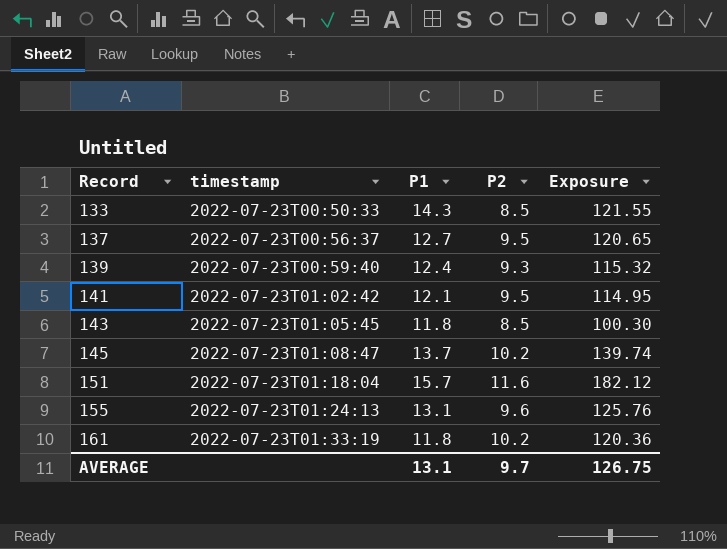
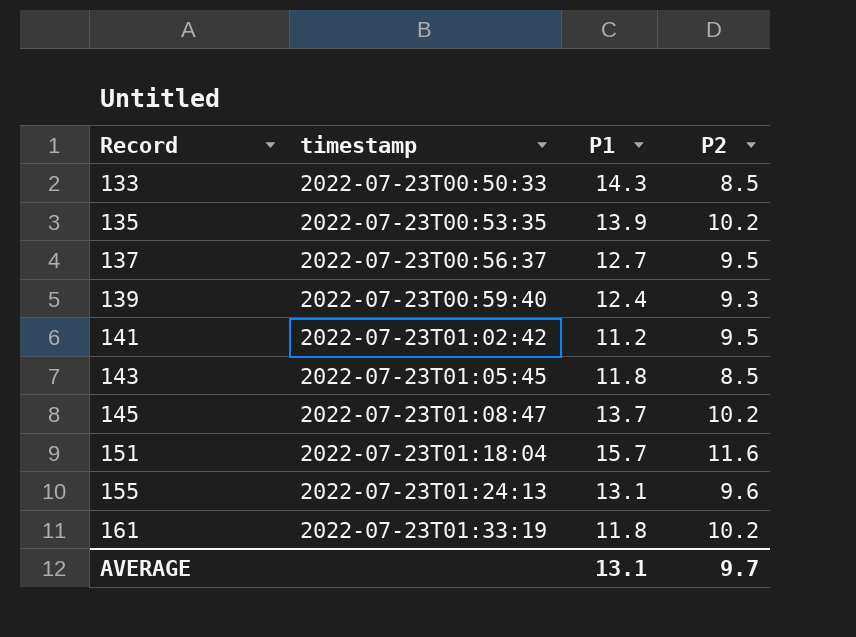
column Exposure | formula: [P1] * [P2] -> none
row 135: none -> 2022-07-23T00:53:35 | 13.9 | 10.2
141 | P1: 12.1 -> 11.2

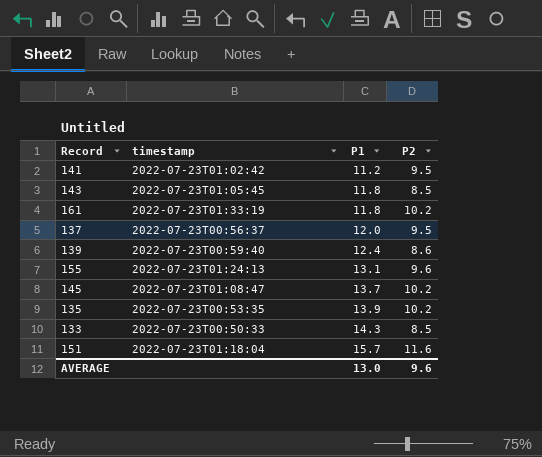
row order: Record ascending -> P1 ascending
137 | P1: 12.7 -> 12.0
139 | P2: 9.3 -> 8.6
AVERAGE | P1: 13.1 -> 13.0
AVERAGE | P2: 9.7 -> 9.6

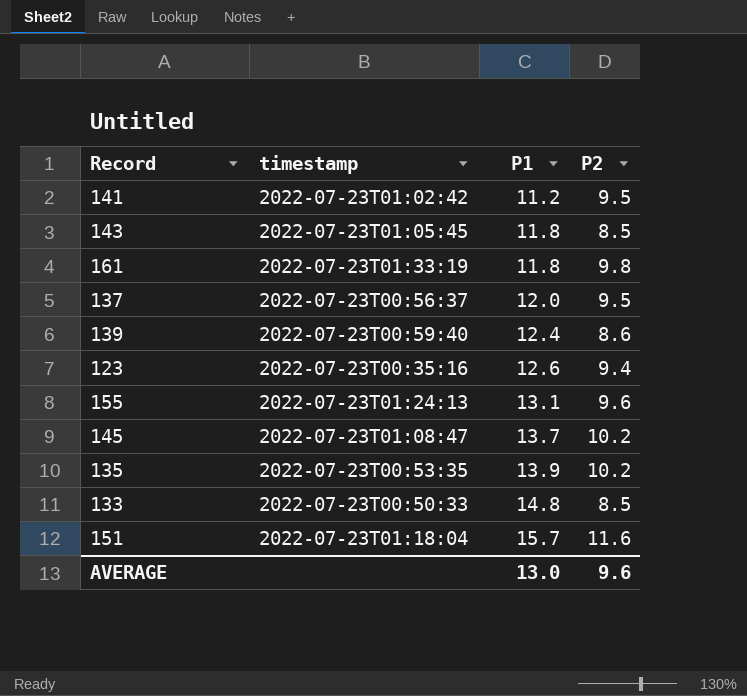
161 | P2: 10.2 -> 9.8
row 123: none -> 2022-07-23T00:35:16 | 12.6 | 9.4
133 | P1: 14.3 -> 14.8

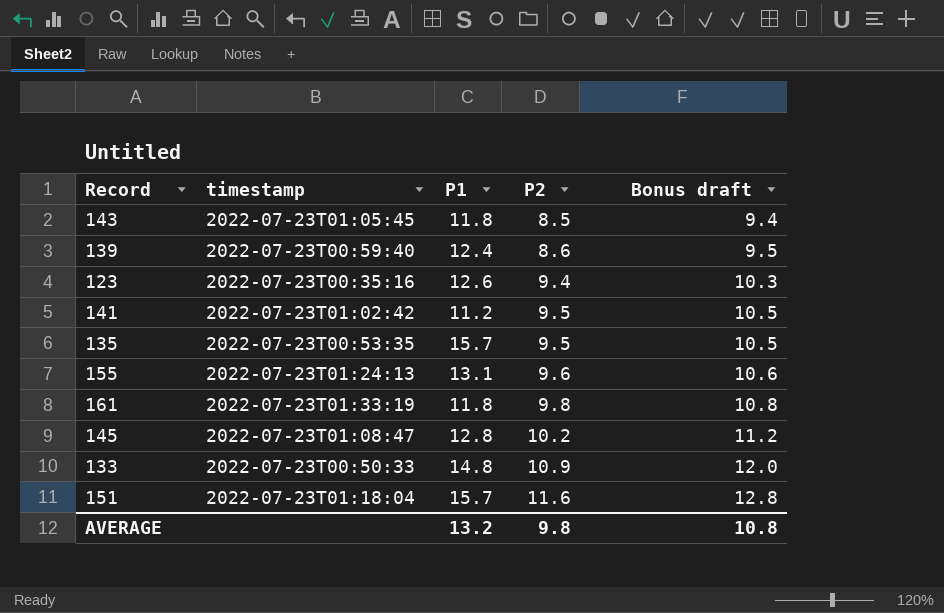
row order: P1 ascending -> P2 ascending
column Bonus draft | formula: none -> [P2] * 1.1
row 137: 2022-07-23T00:56:37 | 12.0 | 9.5 -> none
135 | P1: 13.9 -> 15.7
135 | P2: 10.2 -> 9.5
145 | P1: 13.7 -> 12.8
133 | P2: 8.5 -> 10.9
AVERAGE | P1: 13.0 -> 13.2
AVERAGE | P2: 9.6 -> 9.8

